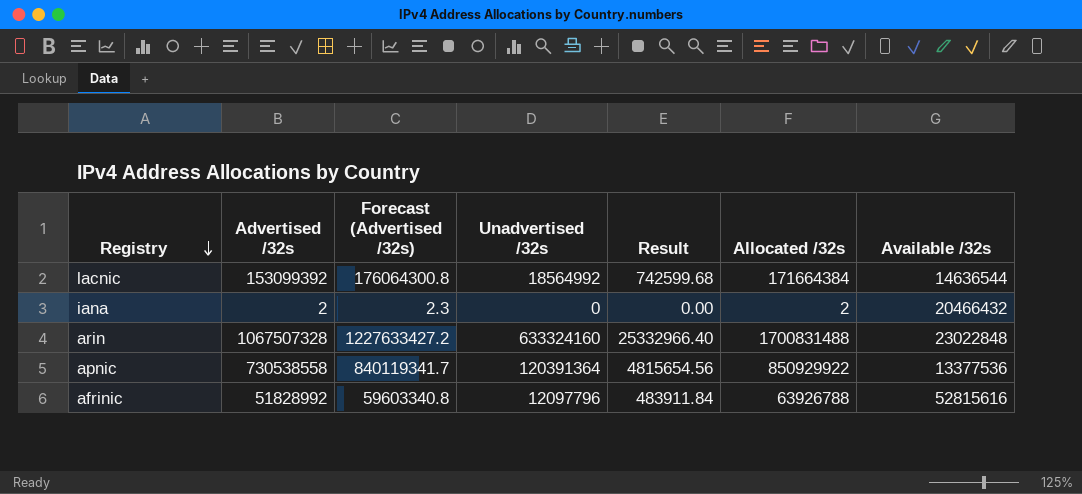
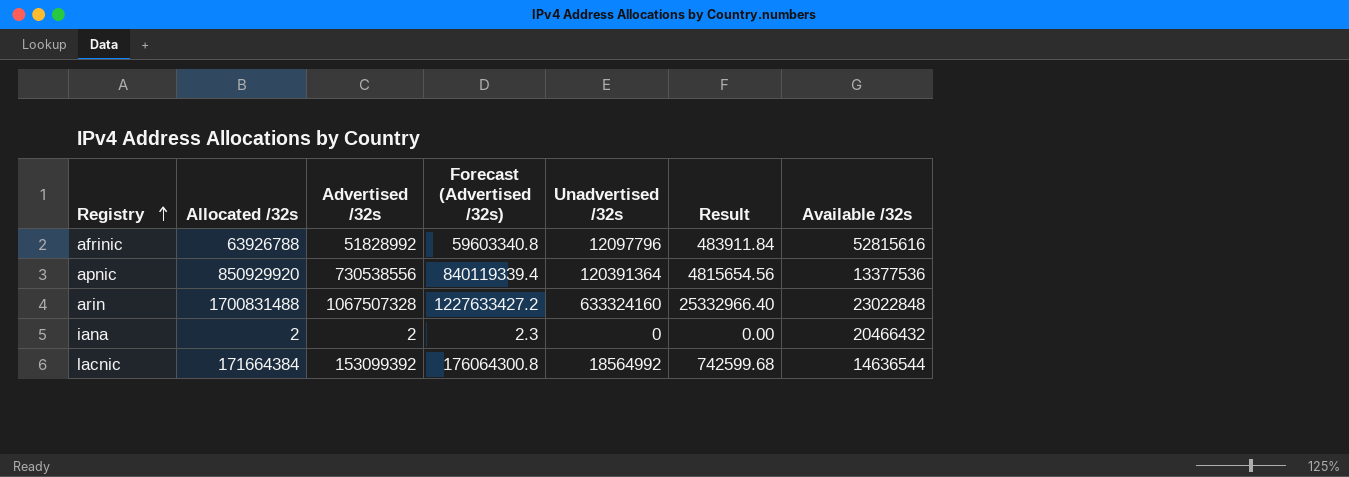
row order: Registry descending -> Registry ascending
column Allocated /32s | position: 6 -> 2
apnic | Allocated /32s: 850929922 -> 850929920
apnic | Advertised /32s: 730538558 -> 730538556
apnic | Forecast (Advertised /32s): 840119341.7 -> 840119339.4

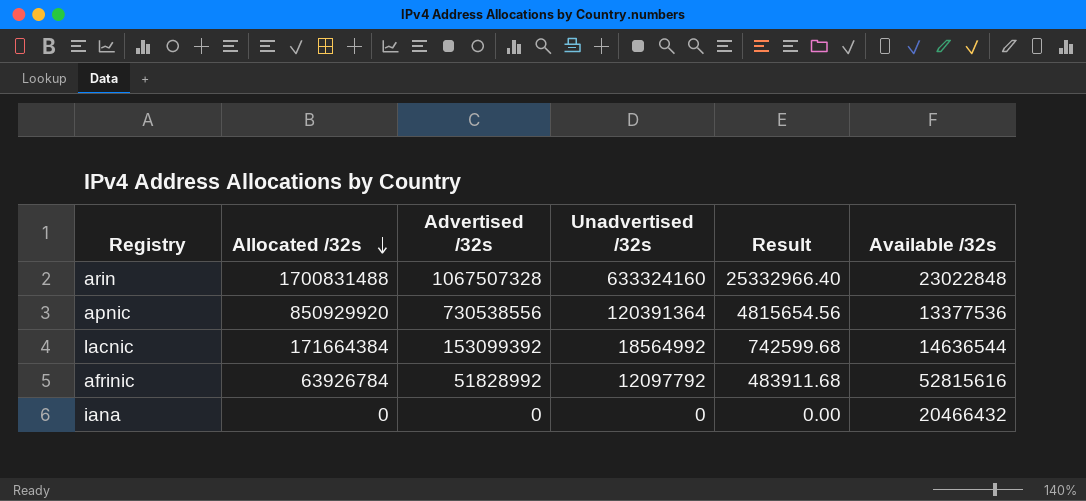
row order: Registry ascending -> Allocated /32s descending
column Forecast (Advertised /32s) | formula: [Advertised /32s] * 1.15 -> none
afrinic | Allocated /32s: 63926788 -> 63926784
afrinic | Unadvertised /32s: 12097796 -> 12097792
afrinic | Result: 483911.84 -> 483911.68
iana | Allocated /32s: 2 -> 0
iana | Advertised /32s: 2 -> 0

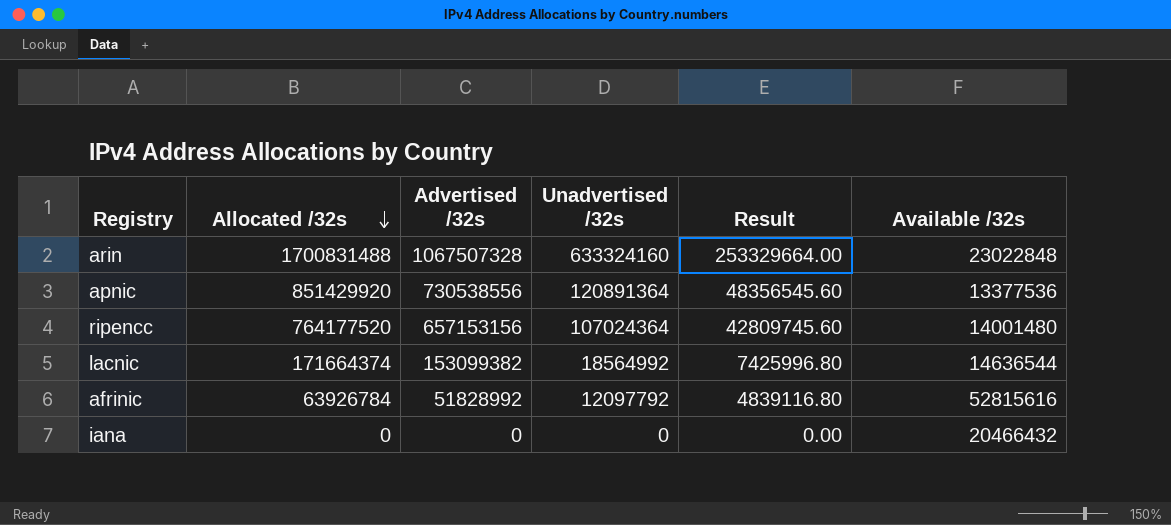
column Result | formula: [Unadvertised /32s] * 0.04 -> [Unadvertised /32s] * 0.4
apnic | Allocated /32s: 850929920 -> 851429920
apnic | Unadvertised /32s: 120391364 -> 120891364
row ripencc: none -> 764177520 | 657153156 | 107024364 | 42809745.60 | 14001480
lacnic | Allocated /32s: 171664384 -> 171664374
lacnic | Advertised /32s: 153099392 -> 153099382

